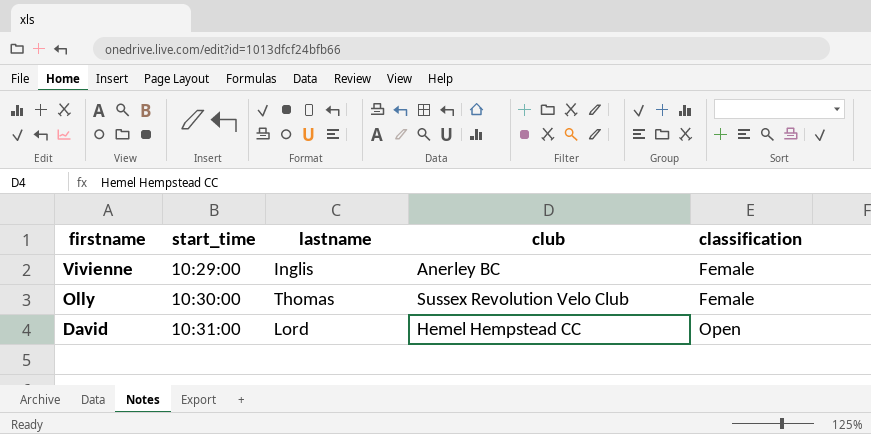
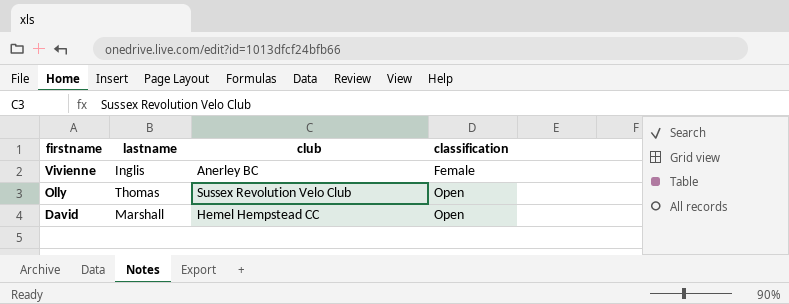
column start_time | position: 2 -> none
Olly | classification: Female -> Open
David | lastname: Lord -> Marshall

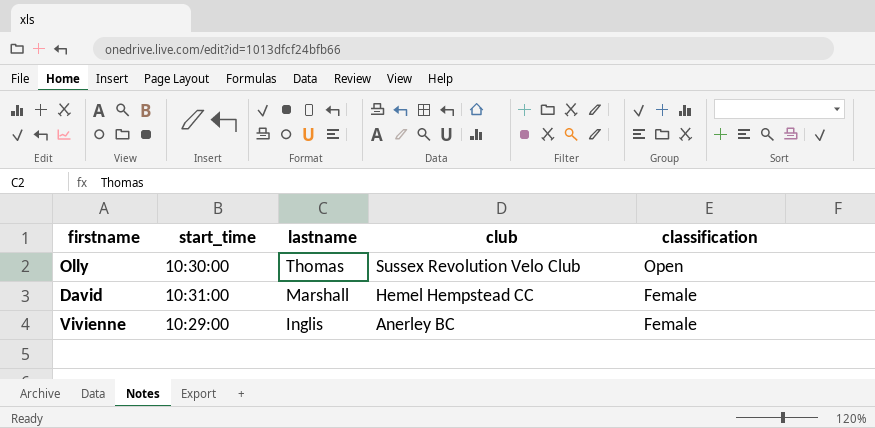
row order: firstname descending -> lastname descending
column start_time | position: none -> 2
David | classification: Open -> Female

